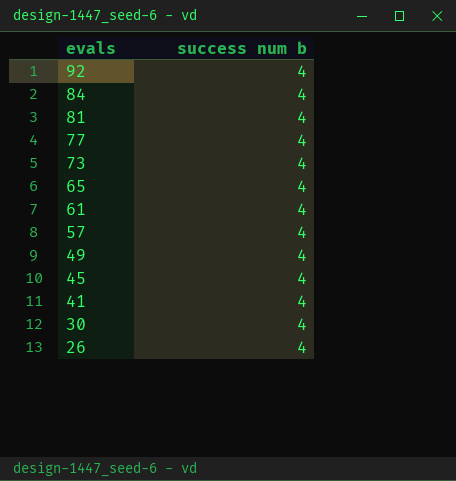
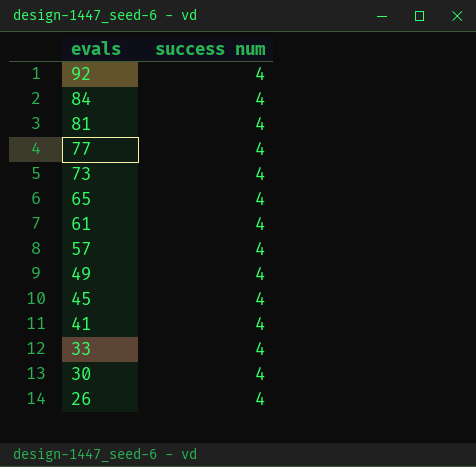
column name: success num b -> success num
row 33: none -> 4

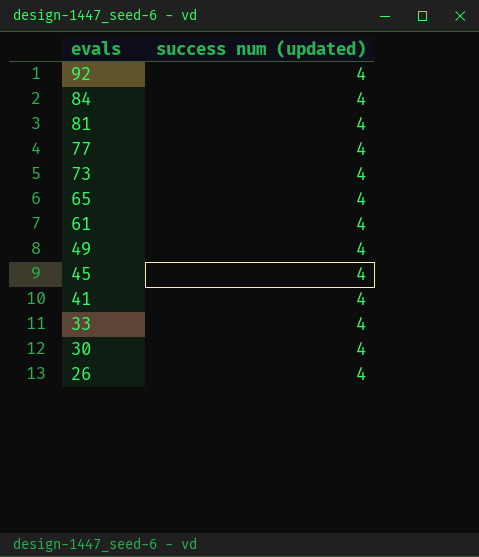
column name: success num -> success num (updated)
row 57: 4 -> none

